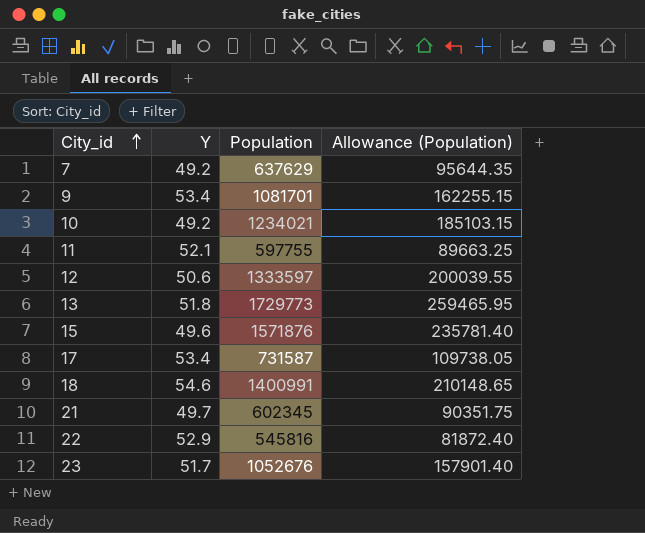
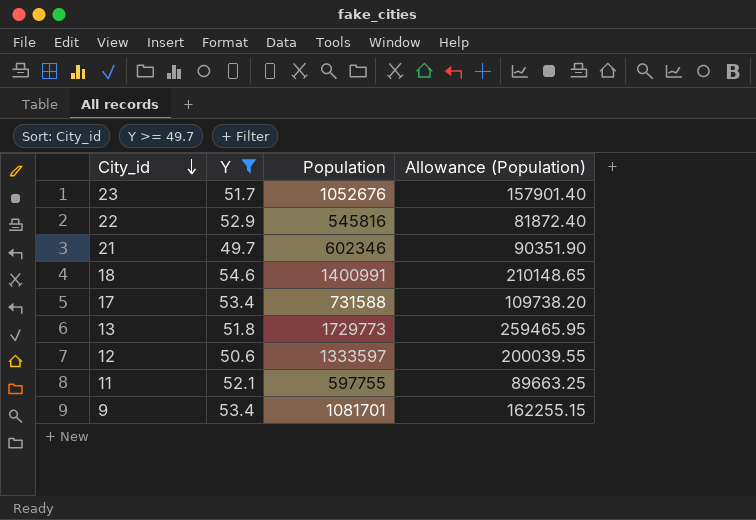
filter: none -> Y >= 49.7
row order: City_id ascending -> City_id descending
21 | Population: 602345 -> 602346
21 | Allowance (Population): 90351.75 -> 90351.90
17 | Population: 731587 -> 731588
17 | Allowance (Population): 109738.05 -> 109738.20

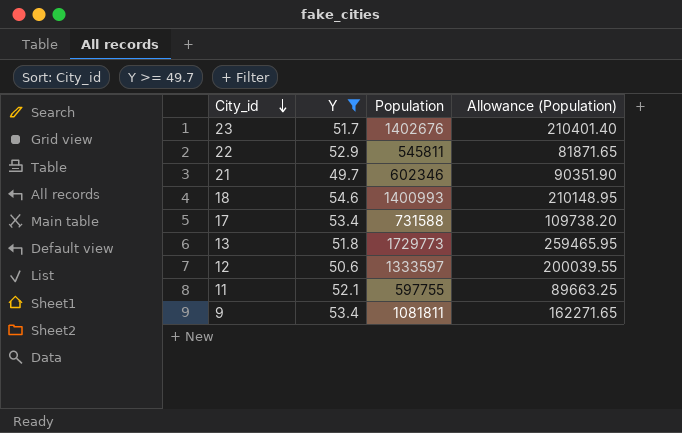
23 | Population: 1052676 -> 1402676
23 | Allowance (Population): 157901.40 -> 210401.40
22 | Population: 545816 -> 545811
22 | Allowance (Population): 81872.40 -> 81871.65
18 | Population: 1400991 -> 1400993
18 | Allowance (Population): 210148.65 -> 210148.95
9 | Population: 1081701 -> 1081811
9 | Allowance (Population): 162255.15 -> 162271.65

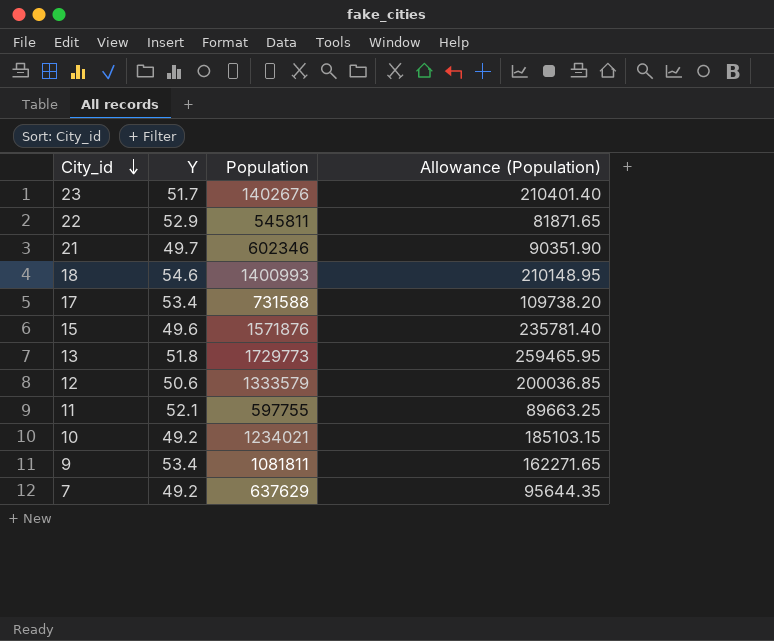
filter: Y >= 49.7 -> none
12 | Population: 1333597 -> 1333579
12 | Allowance (Population): 200039.55 -> 200036.85

